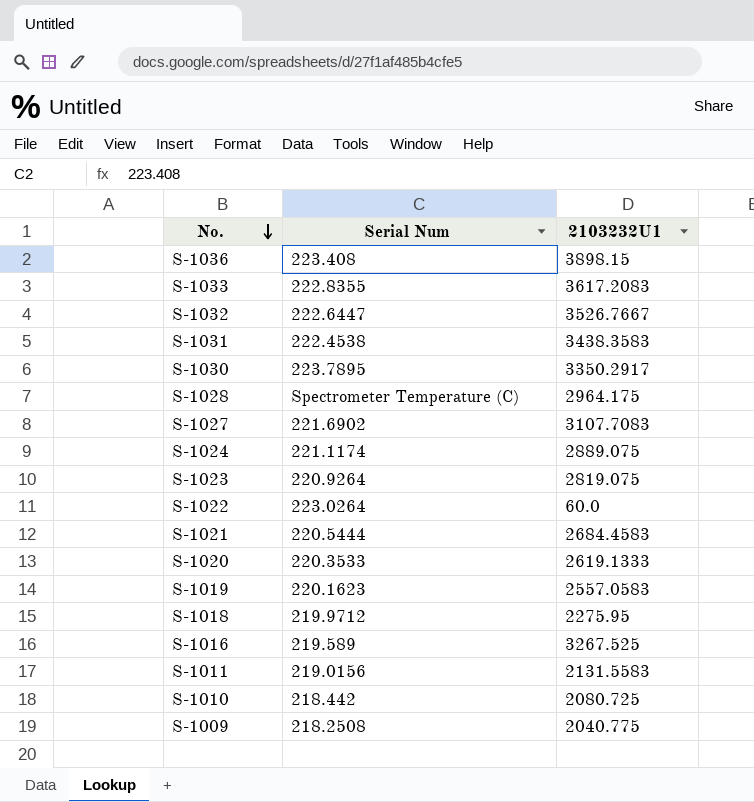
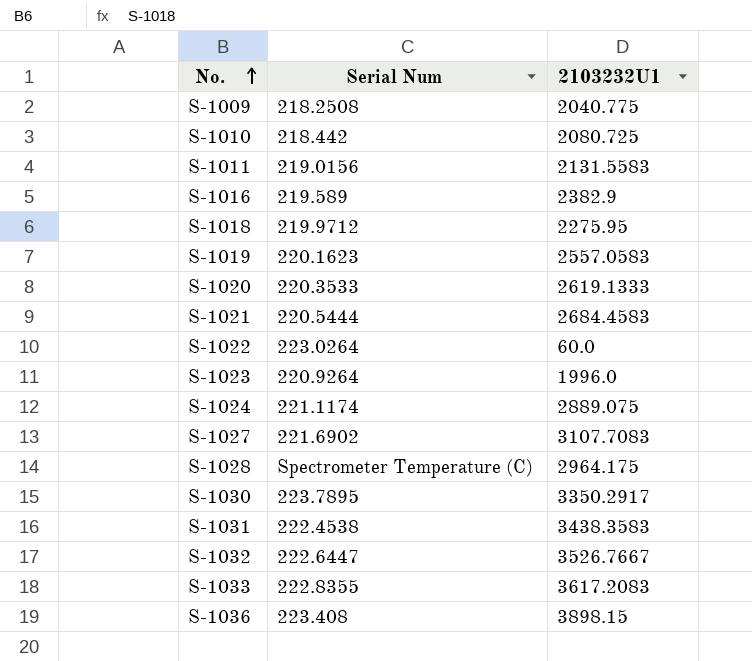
row order: No. descending -> No. ascending
S-1016 | 2103232U1: 3267.525 -> 2382.9
S-1023 | 2103232U1: 2819.075 -> 1996.0

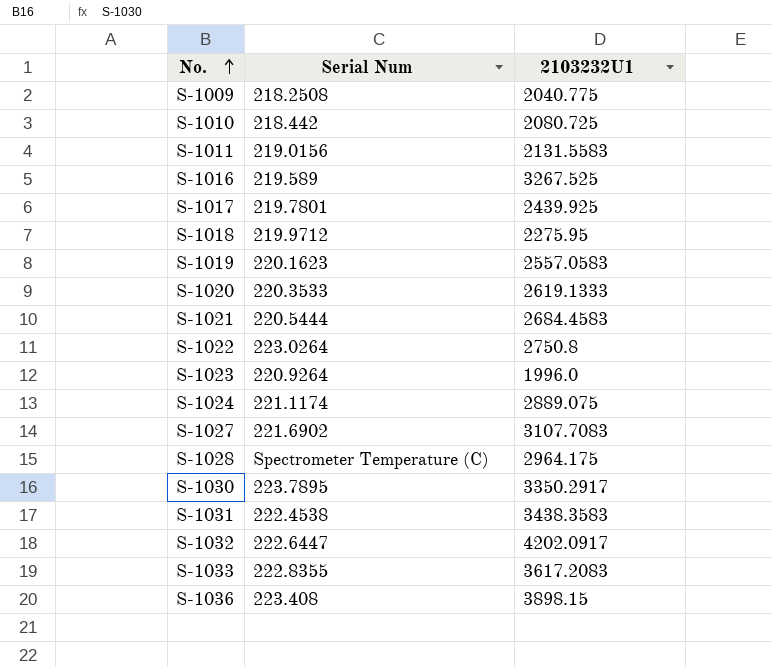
S-1016 | 2103232U1: 2382.9 -> 3267.525
row S-1017: none -> 219.7801 | 2439.925
S-1022 | 2103232U1: 60.0 -> 2750.8
S-1032 | 2103232U1: 3526.7667 -> 4202.0917

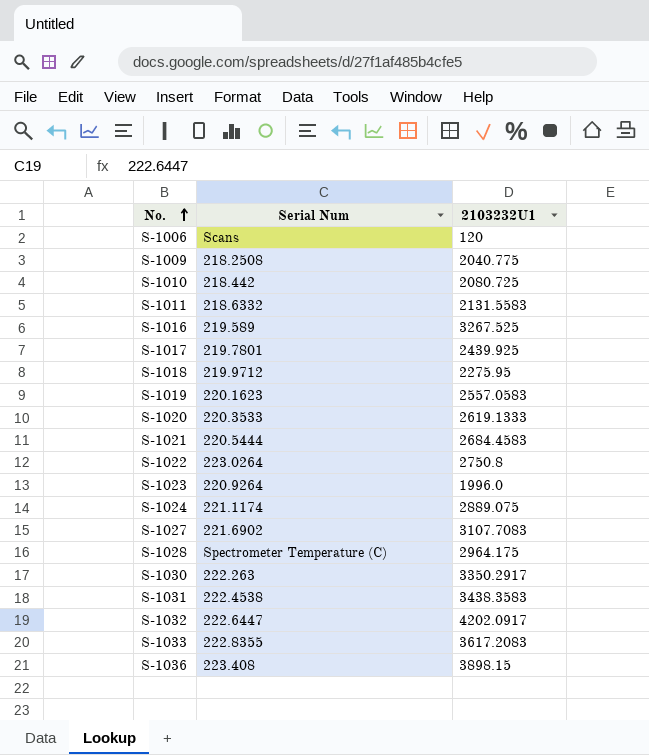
row S-1006: none -> Scans | 120
S-1011 | Serial Num: 219.0156 -> 218.6332
S-1030 | Serial Num: 223.7895 -> 222.263

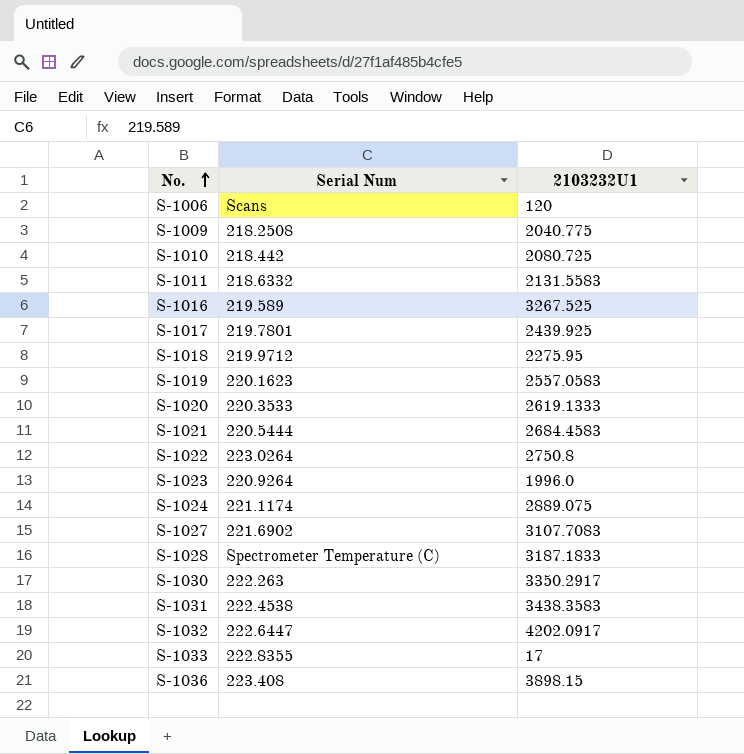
S-1028 | 2103232U1: 2964.175 -> 3187.1833
S-1033 | 2103232U1: 3617.2083 -> 17

